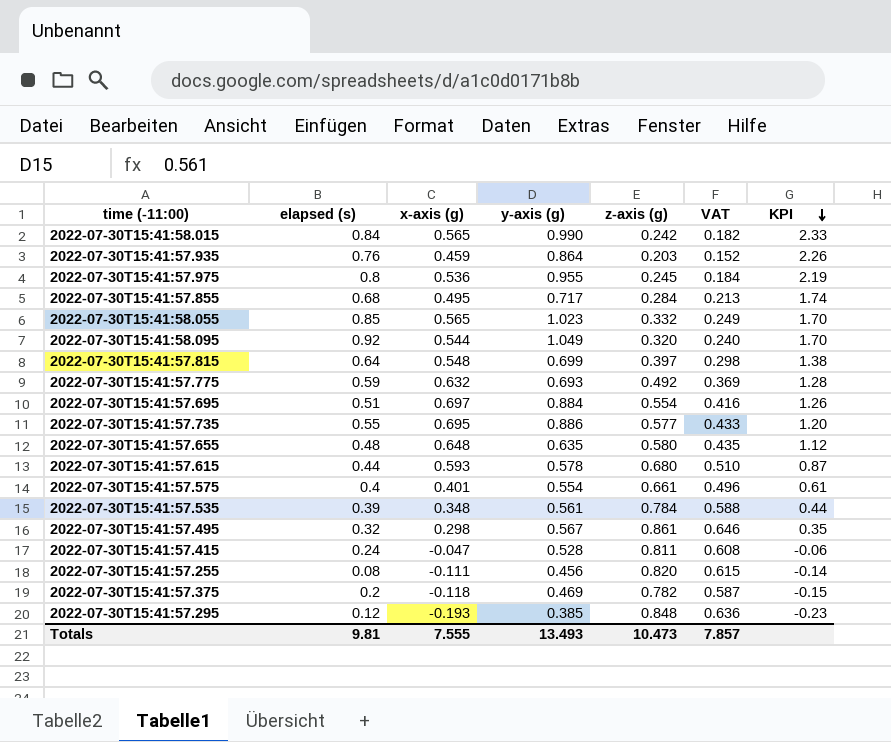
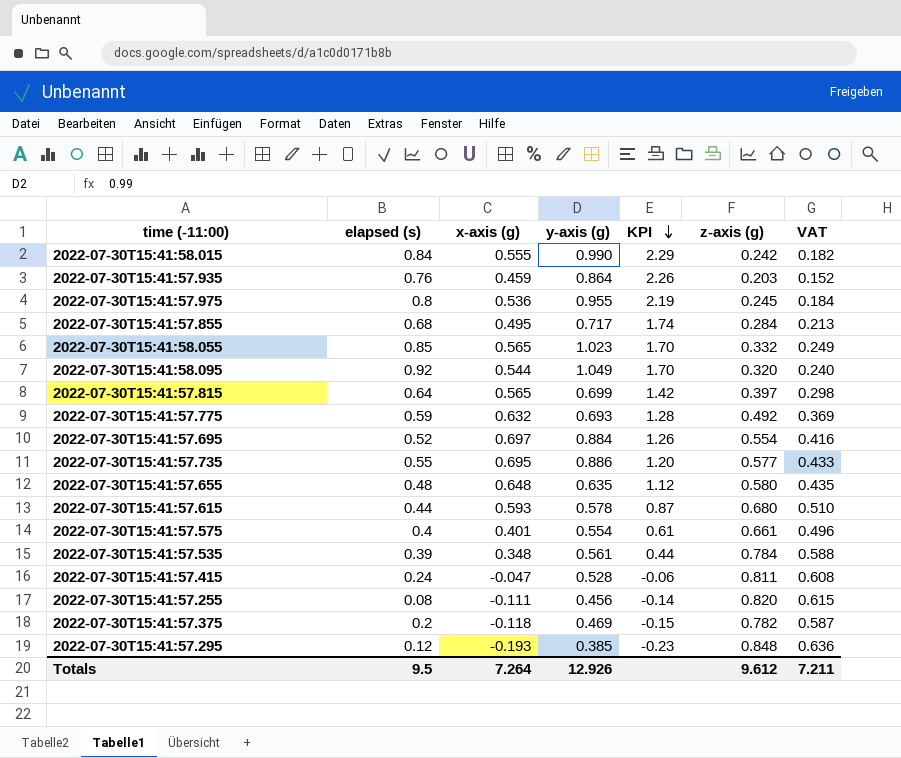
column KPI | position: 7 -> 5
row 2022-07-30T15:41:57.495: 0.32 | 0.298 | 0.567 | 0.861 | 0.646 | 0.35 -> none
2022-07-30T15:41:58.015 | x-axis (g): 0.565 -> 0.555
2022-07-30T15:41:58.015 | KPI: 2.33 -> 2.29
2022-07-30T15:41:57.815 | x-axis (g): 0.548 -> 0.565
2022-07-30T15:41:57.815 | KPI: 1.38 -> 1.42
2022-07-30T15:41:57.695 | elapsed (s): 0.51 -> 0.52
Totals | elapsed (s): 9.81 -> 9.5
Totals | x-axis (g): 7.555 -> 7.264
Totals | y-axis (g): 13.493 -> 12.926
Totals | z-axis (g): 10.473 -> 9.612
Totals | VAT: 7.857 -> 7.211

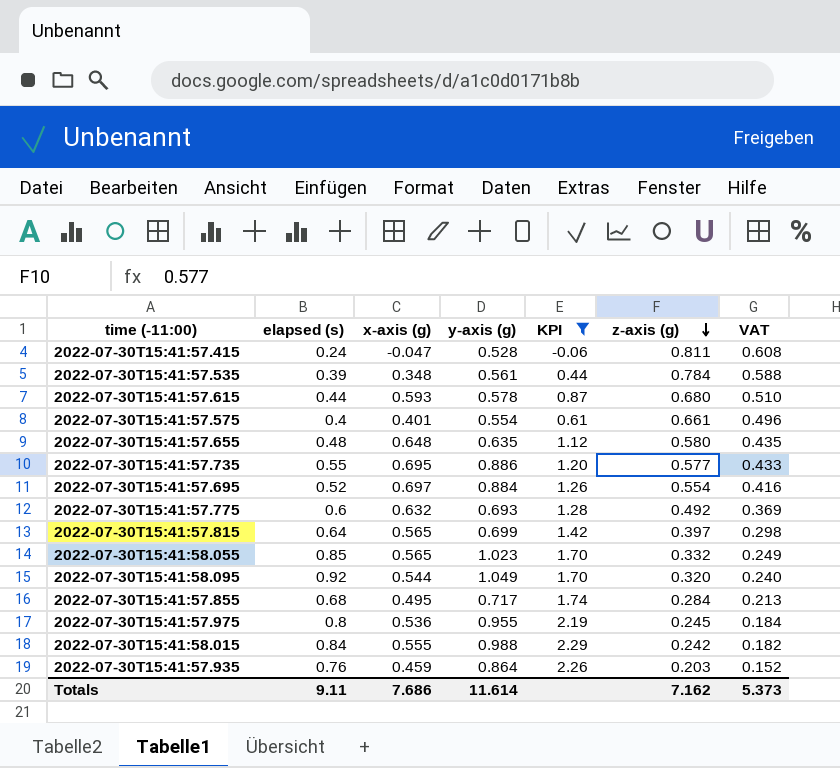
filter: none -> KPI >= -0.06
row order: KPI descending -> z-axis (g) descending
2022-07-30T15:41:57.775 | elapsed (s): 0.59 -> 0.6
2022-07-30T15:41:58.015 | y-axis (g): 0.990 -> 0.988
Totals | elapsed (s): 9.5 -> 9.11
Totals | x-axis (g): 7.264 -> 7.686
Totals | y-axis (g): 12.926 -> 11.614
Totals | z-axis (g): 9.612 -> 7.162
Totals | VAT: 7.211 -> 5.373

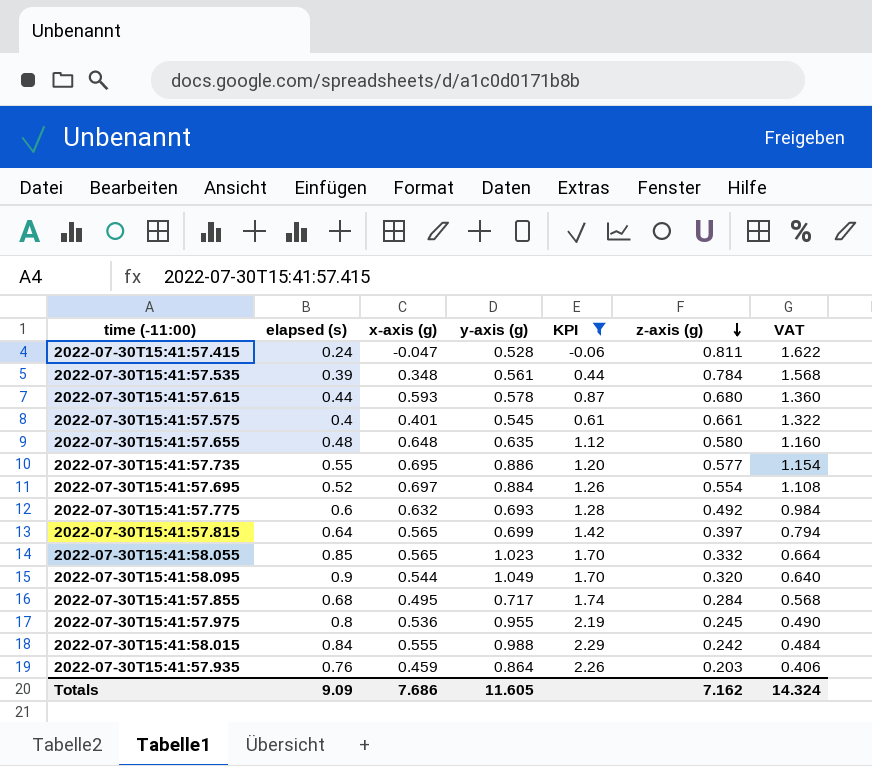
column VAT | formula: [z-axis (g)] * 0.75 -> [z-axis (g)] * 2
2022-07-30T15:41:57.575 | y-axis (g): 0.554 -> 0.545
2022-07-30T15:41:58.095 | elapsed (s): 0.92 -> 0.9
Totals | elapsed (s): 9.11 -> 9.09
Totals | y-axis (g): 11.614 -> 11.605
Totals | VAT: 5.373 -> 14.324

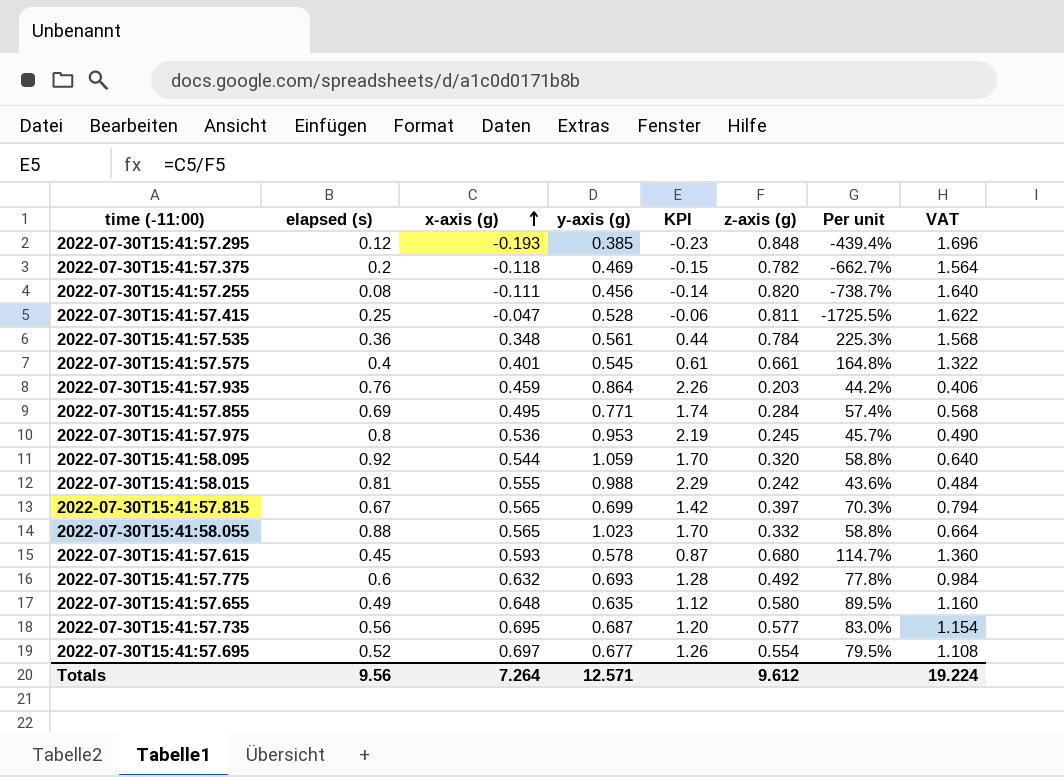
filter: KPI >= -0.06 -> none
row order: z-axis (g) descending -> x-axis (g) ascending
column Per unit | formula: none -> [z-axis (g)] / [x-axis (g)]
2022-07-30T15:41:57.415 | elapsed (s): 0.24 -> 0.25
2022-07-30T15:41:57.535 | elapsed (s): 0.39 -> 0.36
2022-07-30T15:41:57.855 | elapsed (s): 0.68 -> 0.69
2022-07-30T15:41:57.855 | y-axis (g): 0.717 -> 0.771
2022-07-30T15:41:57.975 | y-axis (g): 0.955 -> 0.953
2022-07-30T15:41:58.095 | elapsed (s): 0.9 -> 0.92
2022-07-30T15:41:58.095 | y-axis (g): 1.049 -> 1.059
2022-07-30T15:41:58.015 | elapsed (s): 0.84 -> 0.81
2022-07-30T15:41:57.815 | elapsed (s): 0.64 -> 0.67
2022-07-30T15:41:58.055 | elapsed (s): 0.85 -> 0.88
2022-07-30T15:41:57.615 | elapsed (s): 0.44 -> 0.45
2022-07-30T15:41:57.655 | elapsed (s): 0.48 -> 0.49
2022-07-30T15:41:57.735 | elapsed (s): 0.55 -> 0.56
2022-07-30T15:41:57.735 | y-axis (g): 0.886 -> 0.687
2022-07-30T15:41:57.695 | y-axis (g): 0.884 -> 0.677
Totals | elapsed (s): 9.09 -> 9.56
Totals | x-axis (g): 7.686 -> 7.264
Totals | y-axis (g): 11.605 -> 12.571
Totals | z-axis (g): 7.162 -> 9.612
Totals | VAT: 14.324 -> 19.224

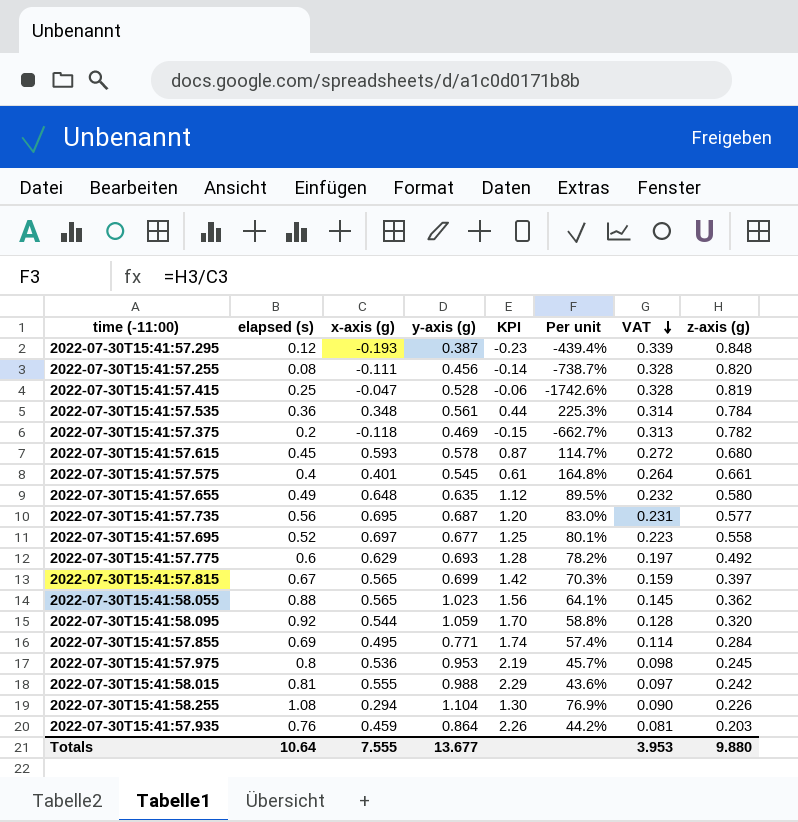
row order: x-axis (g) ascending -> VAT descending
column VAT | formula: [z-axis (g)] * 2 -> [z-axis (g)] * 0.4
column z-axis (g) | position: 6 -> 8
2022-07-30T15:41:57.295 | y-axis (g): 0.385 -> 0.387
2022-07-30T15:41:57.415 | Per unit: -1725.5% -> -1742.6%
2022-07-30T15:41:57.415 | z-axis (g): 0.811 -> 0.819
2022-07-30T15:41:57.695 | KPI: 1.26 -> 1.25
2022-07-30T15:41:57.695 | Per unit: 79.5% -> 80.1%
2022-07-30T15:41:57.695 | z-axis (g): 0.554 -> 0.558
2022-07-30T15:41:57.775 | x-axis (g): 0.632 -> 0.629
2022-07-30T15:41:57.775 | Per unit: 77.8% -> 78.2%
2022-07-30T15:41:58.055 | KPI: 1.70 -> 1.56
2022-07-30T15:41:58.055 | Per unit: 58.8% -> 64.1%
2022-07-30T15:41:58.055 | z-axis (g): 0.332 -> 0.362
row 2022-07-30T15:41:58.255: none -> 1.08 | 0.294 | 1.104 | 1.30 | 76.9% | 0.090 | 0.226
Totals | elapsed (s): 9.56 -> 10.64
Totals | x-axis (g): 7.264 -> 7.555
Totals | y-axis (g): 12.571 -> 13.677
Totals | VAT: 19.224 -> 3.953
Totals | z-axis (g): 9.612 -> 9.880

